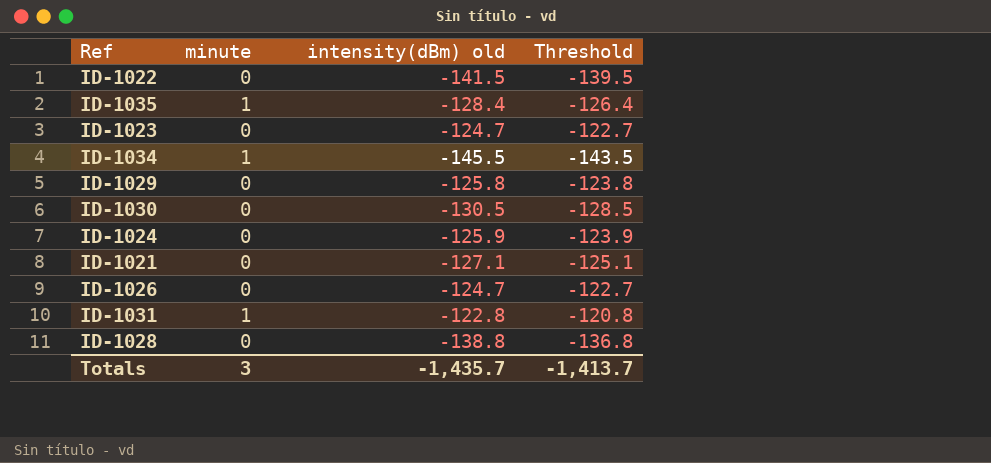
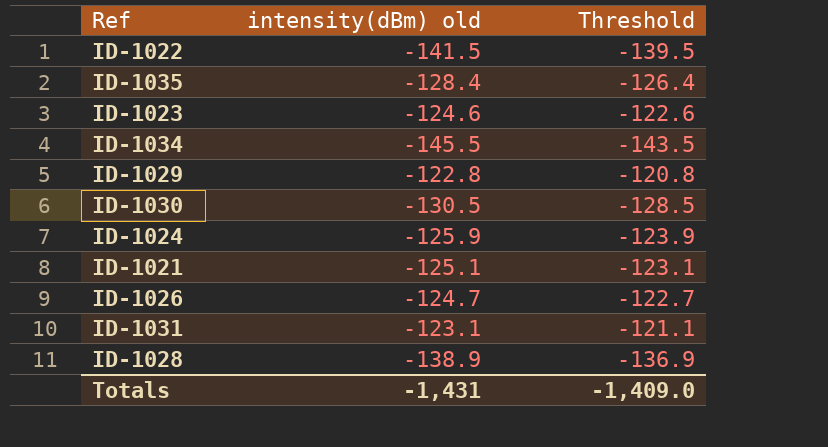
column minute | position: 2 -> none
ID-1023 | intensity(dBm) old: -124.7 -> -124.6
ID-1023 | Threshold: -122.7 -> -122.6
ID-1029 | intensity(dBm) old: -125.8 -> -122.8
ID-1029 | Threshold: -123.8 -> -120.8
ID-1021 | intensity(dBm) old: -127.1 -> -125.1
ID-1021 | Threshold: -125.1 -> -123.1
ID-1031 | intensity(dBm) old: -122.8 -> -123.1
ID-1031 | Threshold: -120.8 -> -121.1
ID-1028 | intensity(dBm) old: -138.8 -> -138.9
ID-1028 | Threshold: -136.8 -> -136.9
Totals | intensity(dBm) old: -1,435.7 -> -1,431
Totals | Threshold: -1,413.7 -> -1,409.0

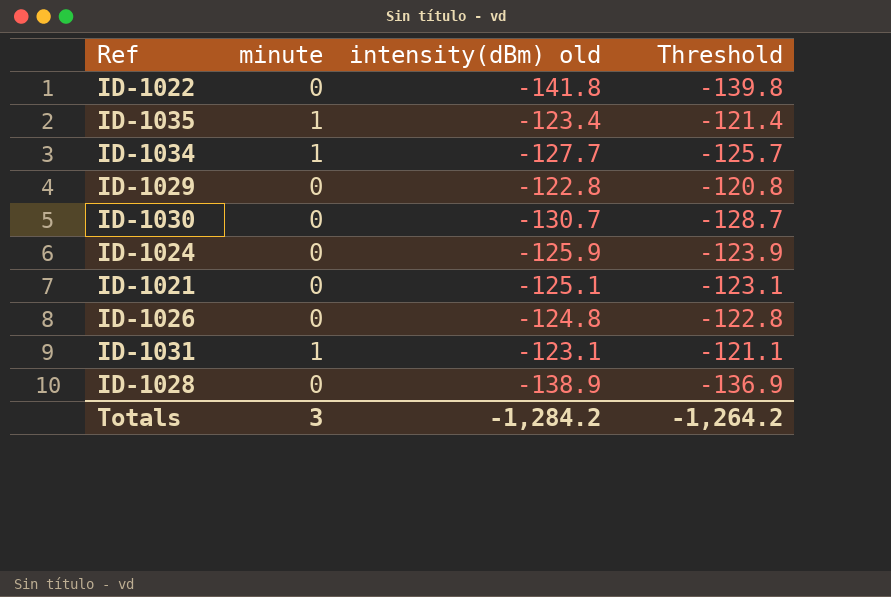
column minute | position: none -> 2
row ID-1023: -124.6 | -122.6 -> none
ID-1022 | intensity(dBm) old: -141.5 -> -141.8
ID-1022 | Threshold: -139.5 -> -139.8
ID-1035 | intensity(dBm) old: -128.4 -> -123.4
ID-1035 | Threshold: -126.4 -> -121.4
ID-1034 | intensity(dBm) old: -145.5 -> -127.7
ID-1034 | Threshold: -143.5 -> -125.7
ID-1030 | intensity(dBm) old: -130.5 -> -130.7
ID-1030 | Threshold: -128.5 -> -128.7
ID-1026 | intensity(dBm) old: -124.7 -> -124.8
ID-1026 | Threshold: -122.7 -> -122.8
Totals | intensity(dBm) old: -1,431 -> -1,284.2
Totals | Threshold: -1,409.0 -> -1,264.2

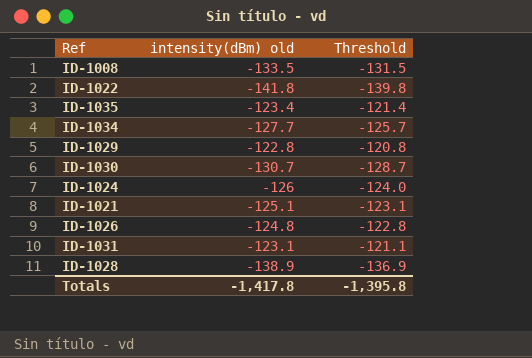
column minute | position: 2 -> none
row ID-1008: none -> -133.5 | -131.5
ID-1024 | intensity(dBm) old: -125.9 -> -126
ID-1024 | Threshold: -123.9 -> -124.0
Totals | intensity(dBm) old: -1,284.2 -> -1,417.8
Totals | Threshold: -1,264.2 -> -1,395.8

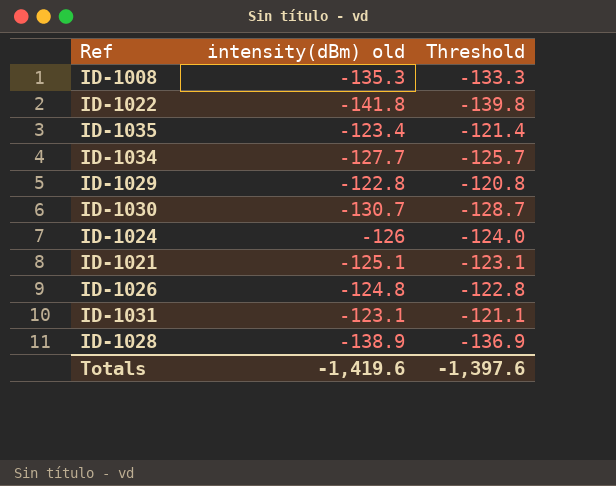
ID-1008 | intensity(dBm) old: -133.5 -> -135.3
ID-1008 | Threshold: -131.5 -> -133.3
Totals | intensity(dBm) old: -1,417.8 -> -1,419.6
Totals | Threshold: -1,395.8 -> -1,397.6

